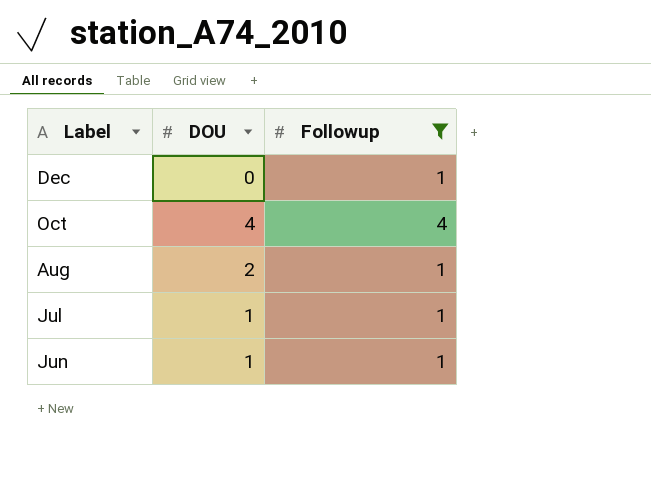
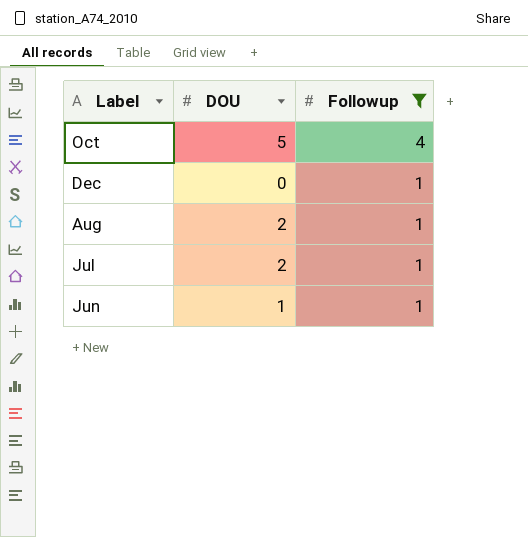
row order: Label descending -> Followup descending
Oct | DOU: 4 -> 5
Jul | DOU: 1 -> 2

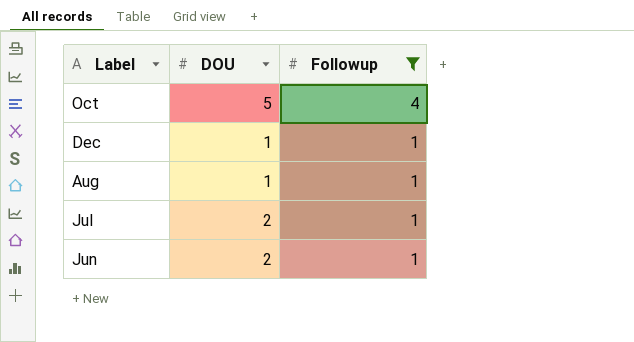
Dec | DOU: 0 -> 1
Aug | DOU: 2 -> 1
Jun | DOU: 1 -> 2

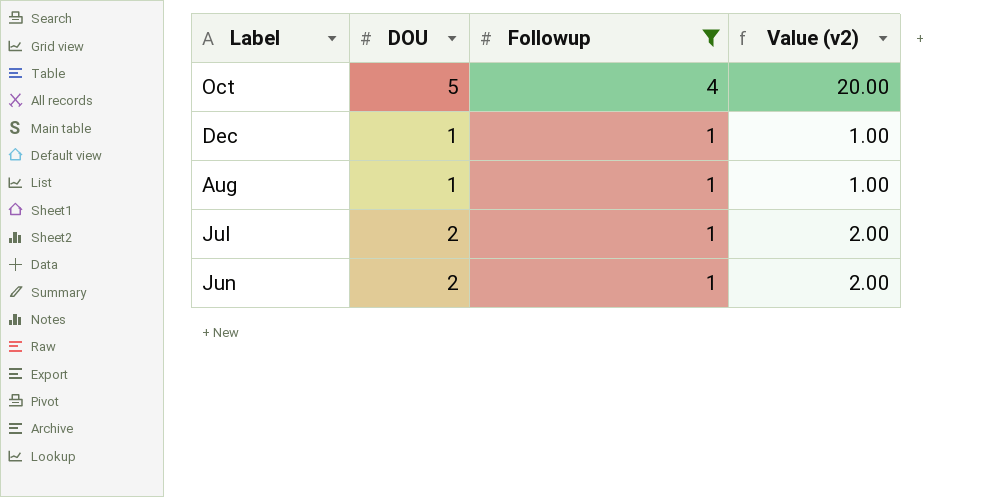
column Value (v2) | formula: none -> [DOU] * [Followup]

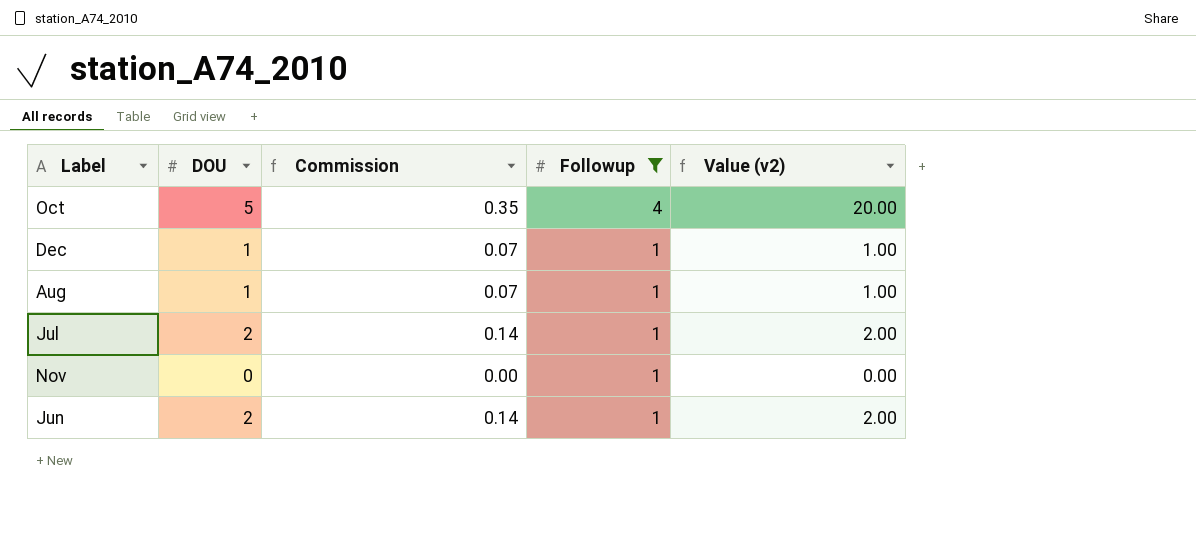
column Commission | formula: none -> [DOU] * 0.07
row Nov: none -> 0 | 0.00 | 1 | 0.00

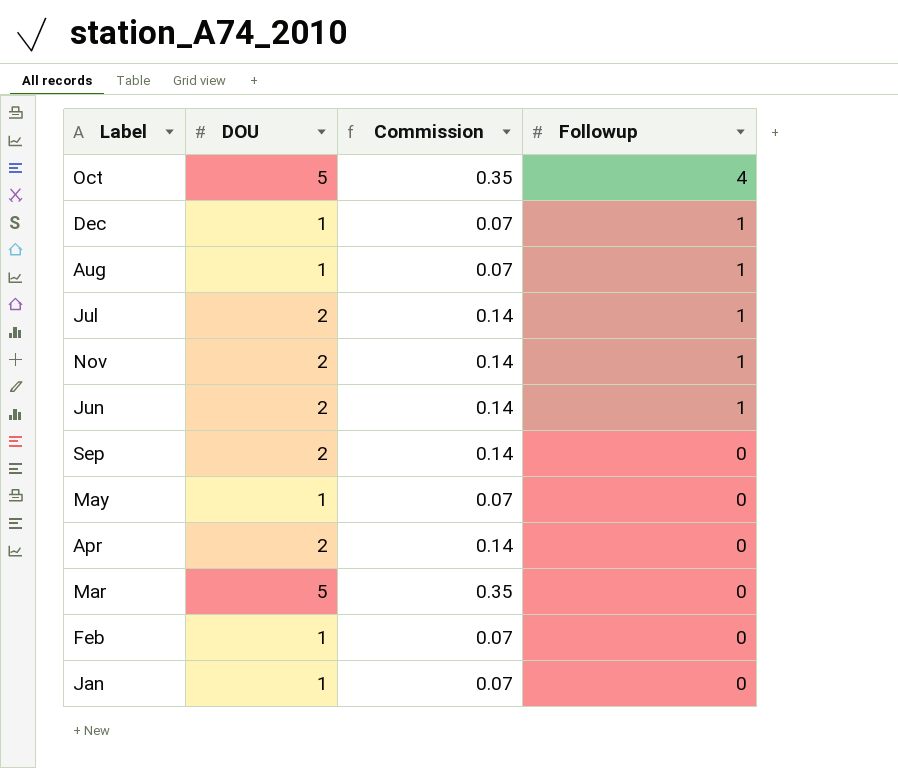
filter: Followup != 0 -> none
column Value (v2) | formula: [DOU] * [Followup] -> none
Nov | DOU: 0 -> 2
Nov | Commission: 0.00 -> 0.14

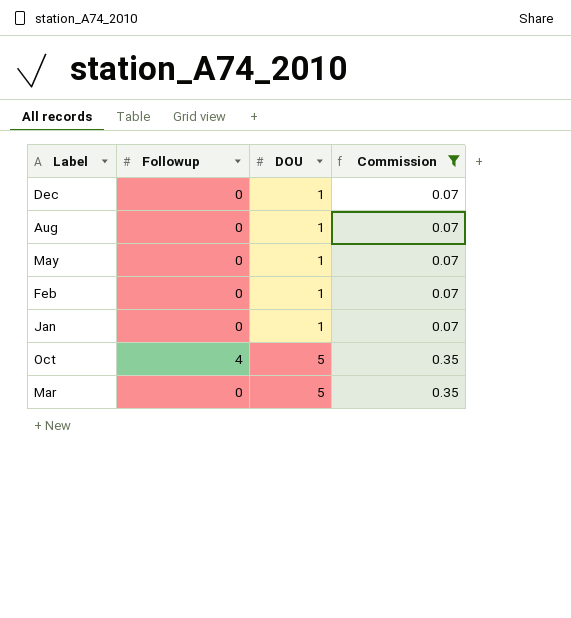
filter: none -> Commission != 0.14
row order: Followup descending -> DOU ascending
column Followup | position: 4 -> 2
Dec | Followup: 1 -> 0
Aug | Followup: 1 -> 0

